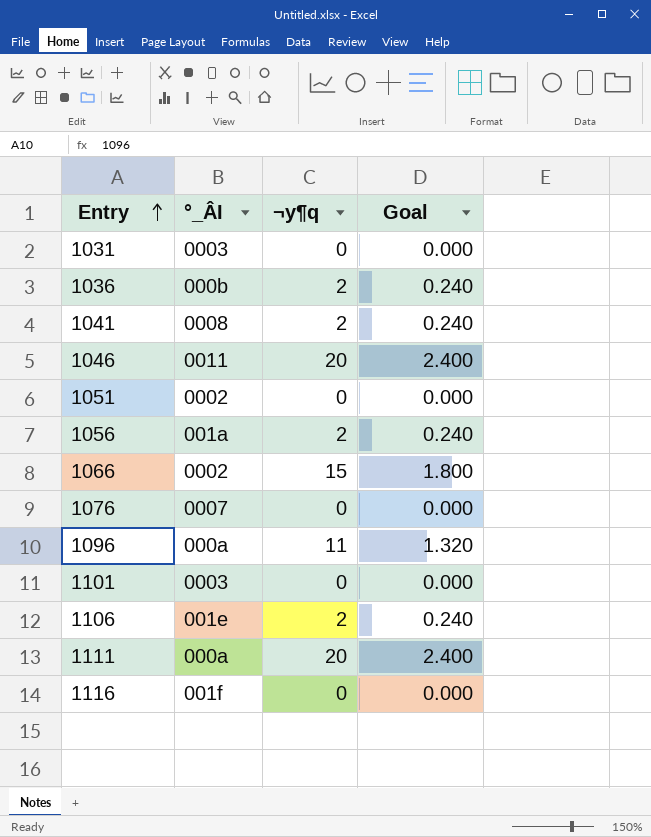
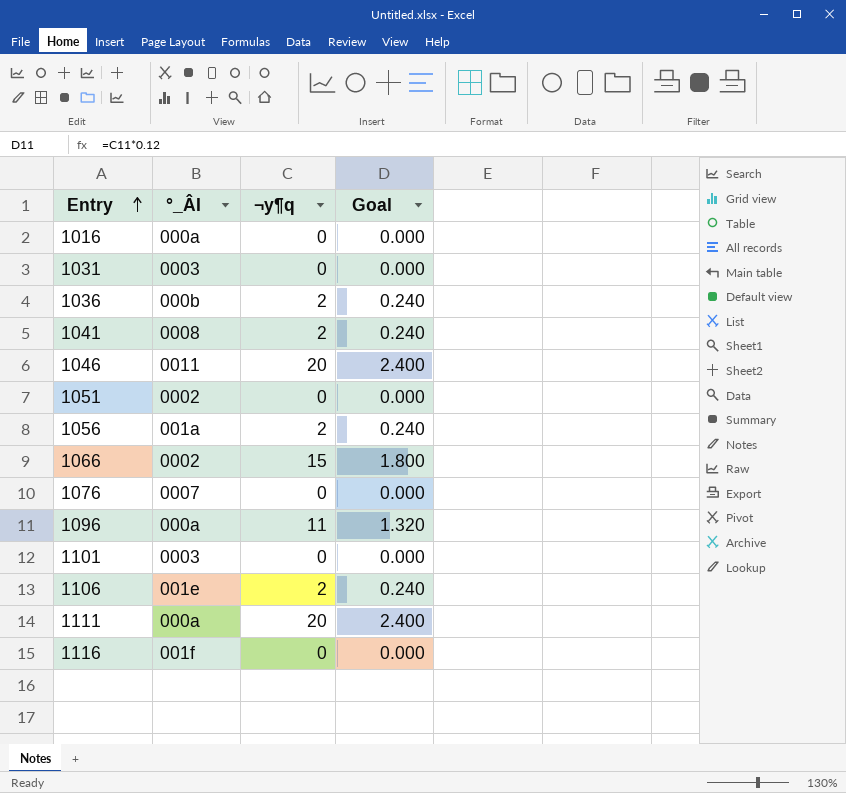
row 1016: none -> 000a | 0 | 0.000

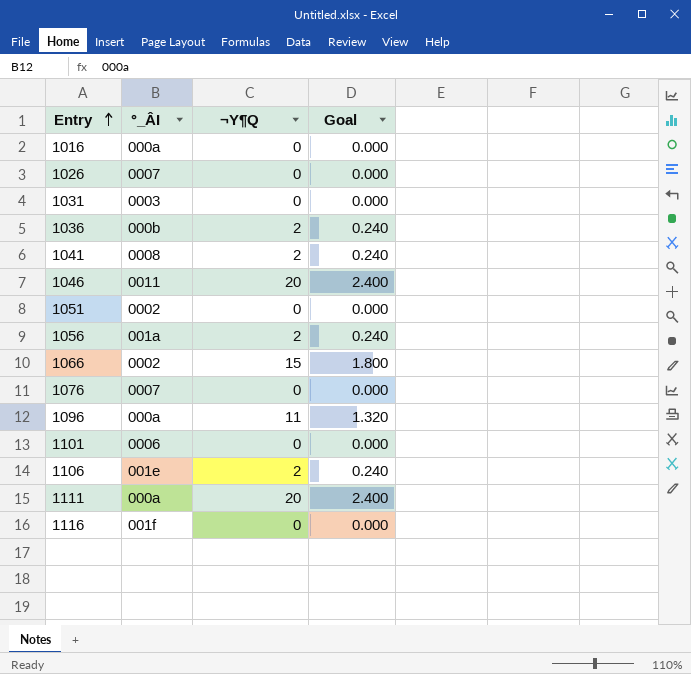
column name: ¬y¶q -> ¬Y¶Q
row 1026: none -> 0007 | 0 | 0.000
1101 | °_ÂI: 0003 -> 0006

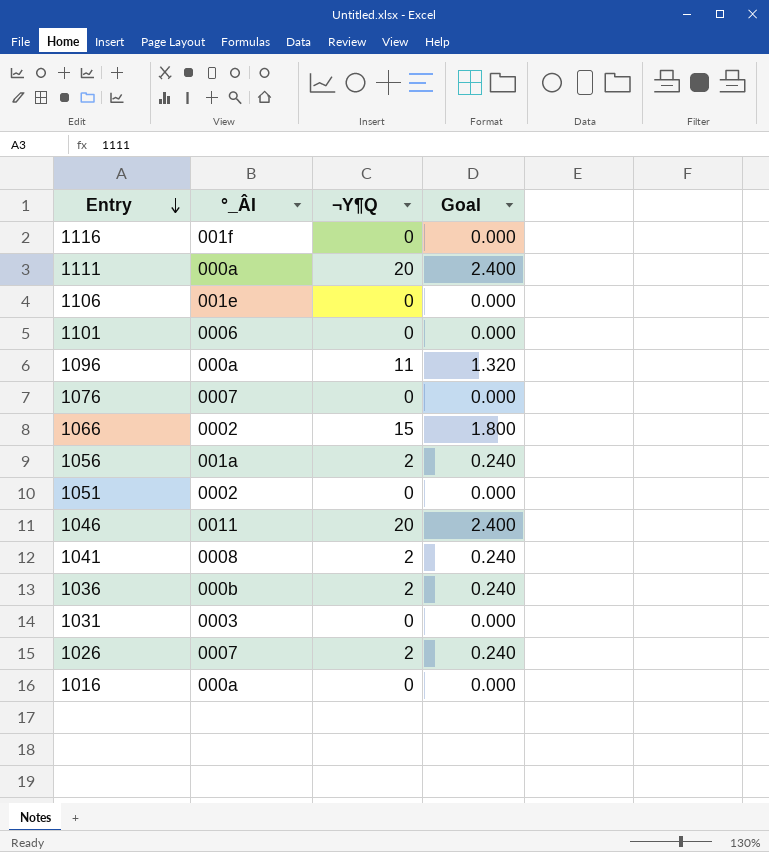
row order: Entry ascending -> Entry descending
1106 | ¬Y¶Q: 2 -> 0
1106 | Goal: 0.240 -> 0.000
1026 | ¬Y¶Q: 0 -> 2
1026 | Goal: 0.000 -> 0.240

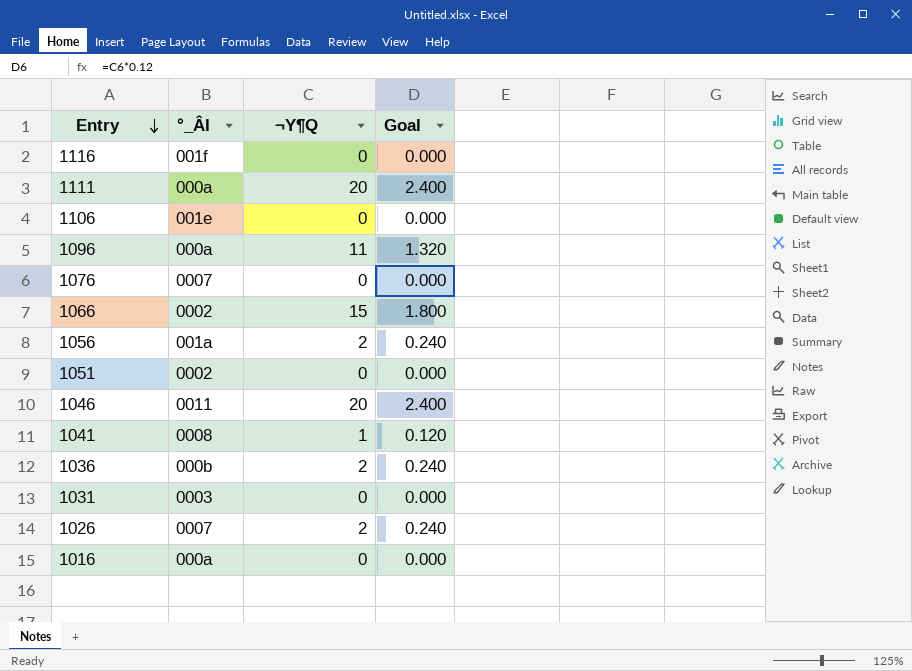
row 1101: 0006 | 0 | 0.000 -> none
1041 | ¬Y¶Q: 2 -> 1
1041 | Goal: 0.240 -> 0.120

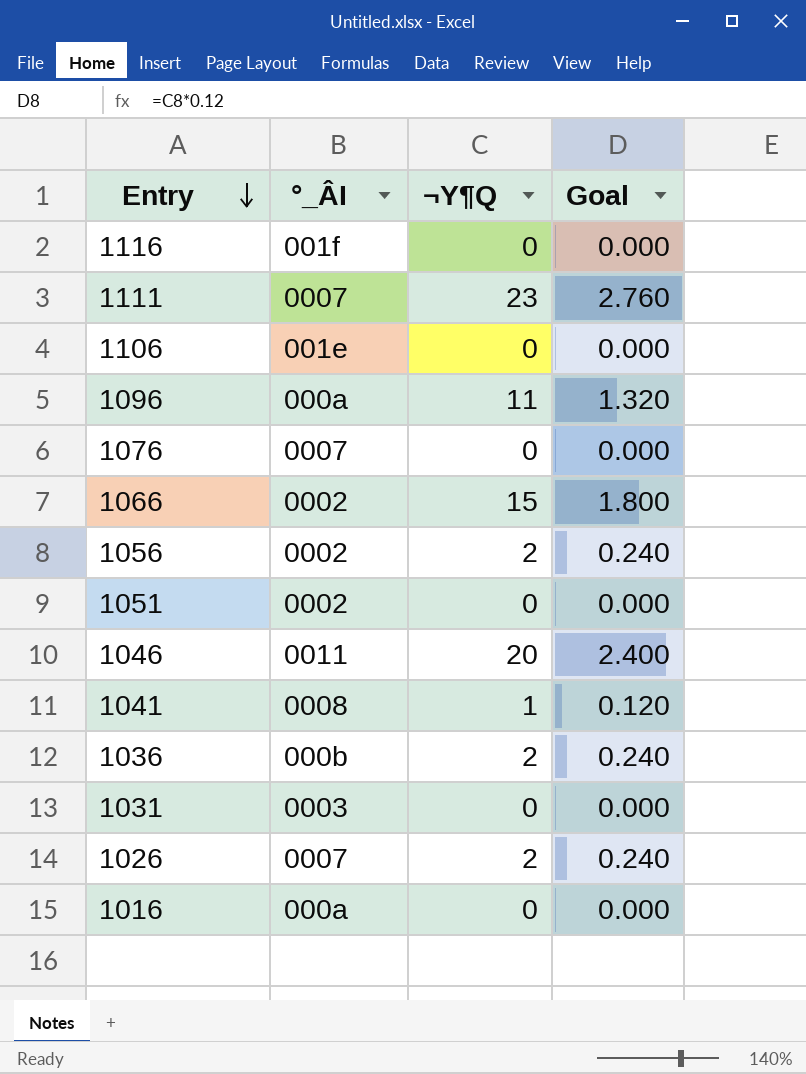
1111 | °_ÂI: 000a -> 0007
1111 | ¬Y¶Q: 20 -> 23
1111 | Goal: 2.400 -> 2.760
1056 | °_ÂI: 001a -> 0002

